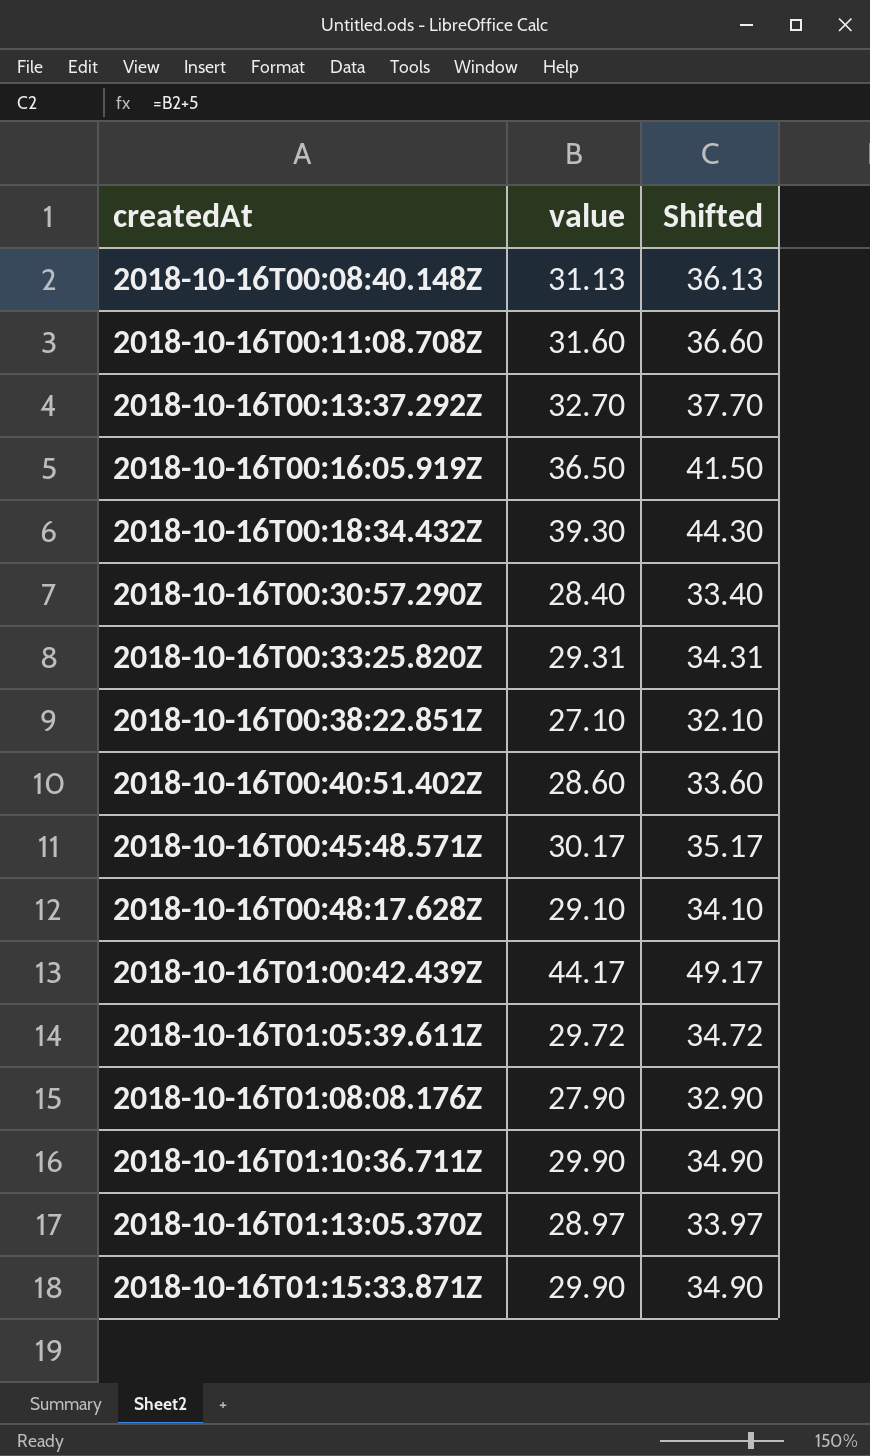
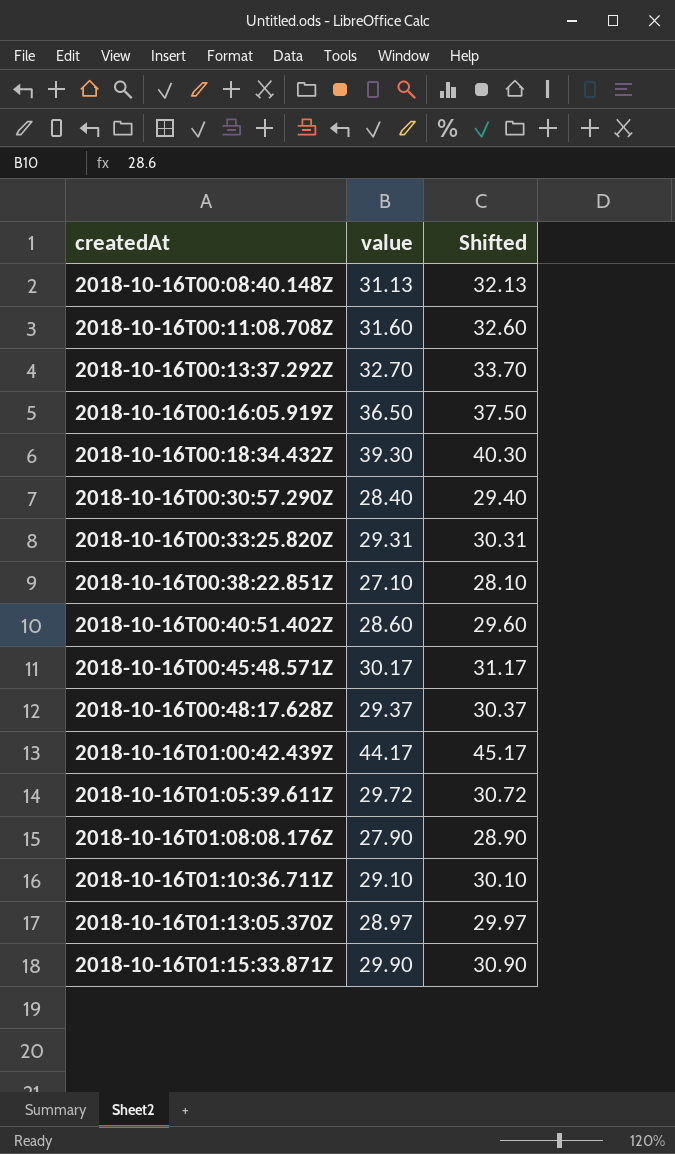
column Shifted | formula: [value] + 5 -> [value] + 1
2018-10-16T00:48:17.628Z | value: 29.10 -> 29.37
2018-10-16T01:10:36.711Z | value: 29.90 -> 29.10

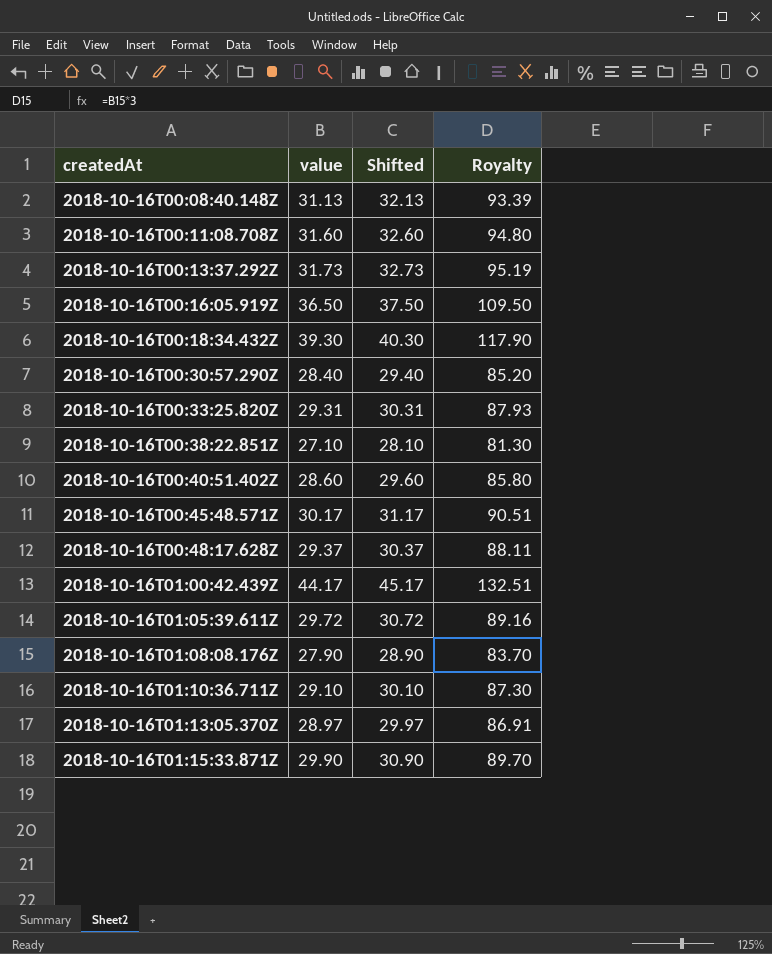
column Royalty | formula: none -> [value] * 3
2018-10-16T00:13:37.292Z | value: 32.70 -> 31.73
2018-10-16T00:13:37.292Z | Shifted: 33.70 -> 32.73

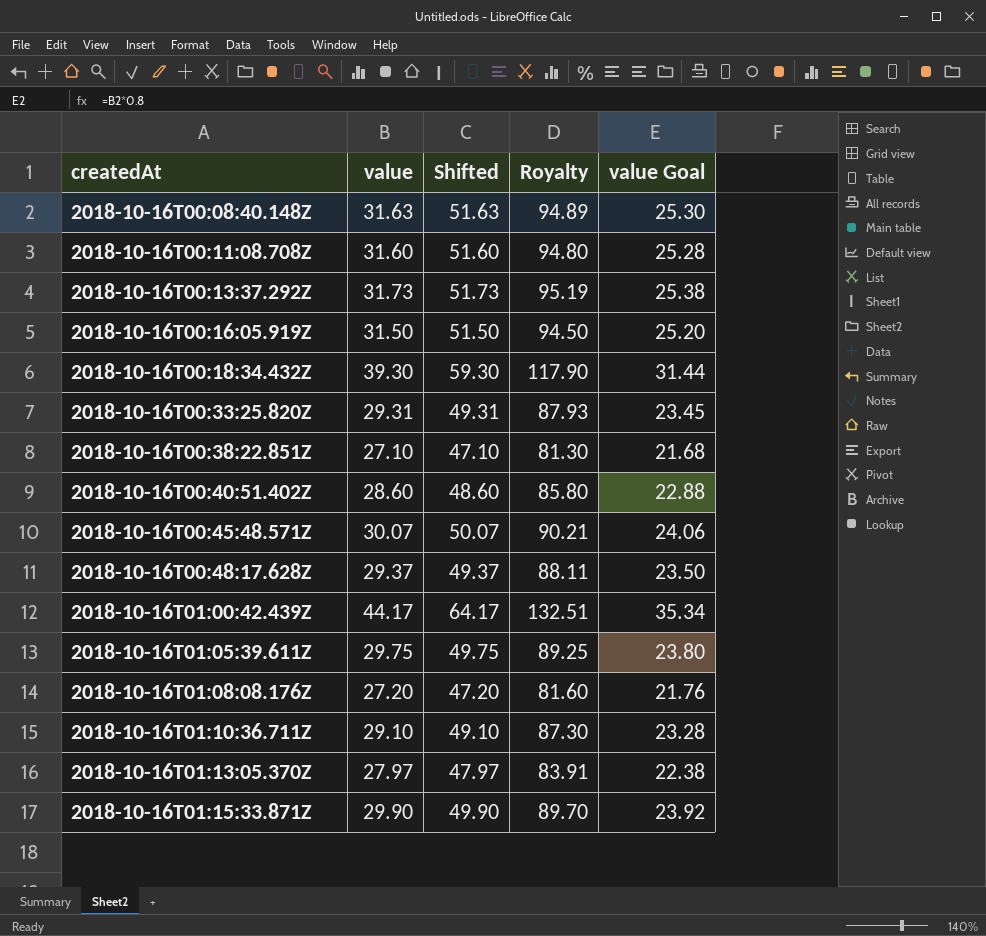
column Shifted | formula: [value] + 1 -> [value] + 20
column value Goal | formula: none -> [value] * 0.8
row 2018-10-16T00:30:57.290Z: 28.40 | 29.40 | 85.20 -> none
2018-10-16T00:08:40.148Z | value: 31.13 -> 31.63
2018-10-16T00:08:40.148Z | Royalty: 93.39 -> 94.89
2018-10-16T00:16:05.919Z | value: 36.50 -> 31.50
2018-10-16T00:16:05.919Z | Royalty: 109.50 -> 94.50
2018-10-16T00:45:48.571Z | value: 30.17 -> 30.07
2018-10-16T00:45:48.571Z | Royalty: 90.51 -> 90.21
2018-10-16T01:05:39.611Z | value: 29.72 -> 29.75
2018-10-16T01:05:39.611Z | Royalty: 89.16 -> 89.25
2018-10-16T01:08:08.176Z | value: 27.90 -> 27.20
2018-10-16T01:08:08.176Z | Royalty: 83.70 -> 81.60
2018-10-16T01:13:05.370Z | value: 28.97 -> 27.97
2018-10-16T01:13:05.370Z | Royalty: 86.91 -> 83.91

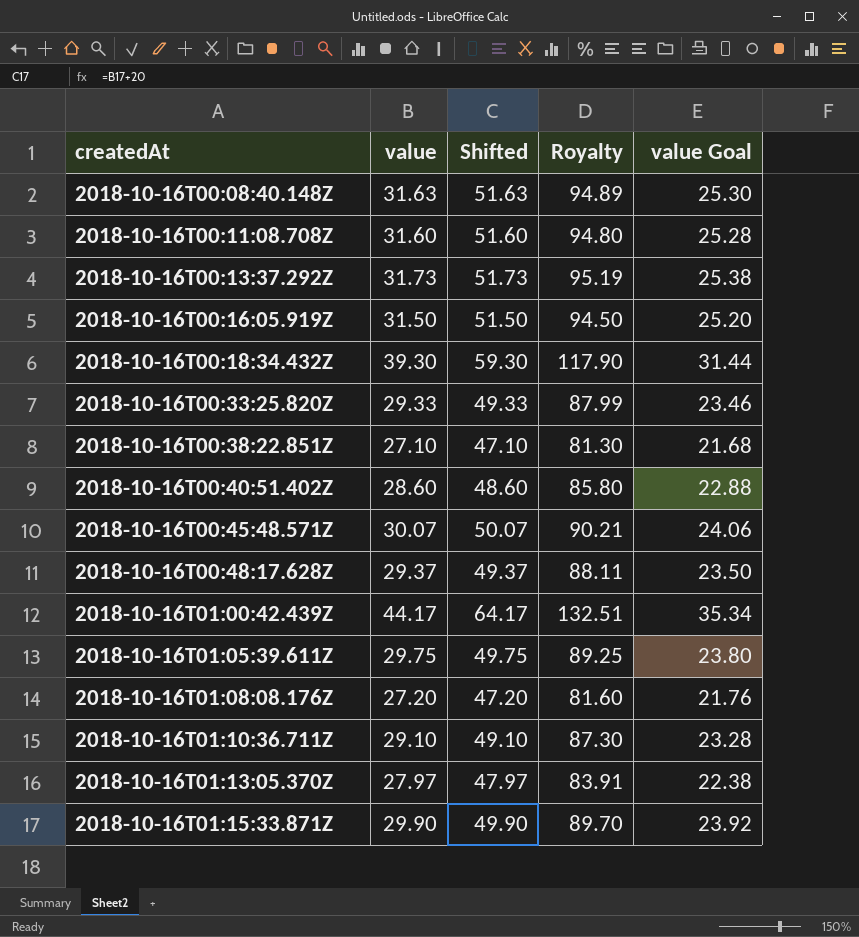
2018-10-16T00:33:25.820Z | value: 29.31 -> 29.33
2018-10-16T00:33:25.820Z | Shifted: 49.31 -> 49.33
2018-10-16T00:33:25.820Z | Royalty: 87.93 -> 87.99
2018-10-16T00:33:25.820Z | value Goal: 23.45 -> 23.46

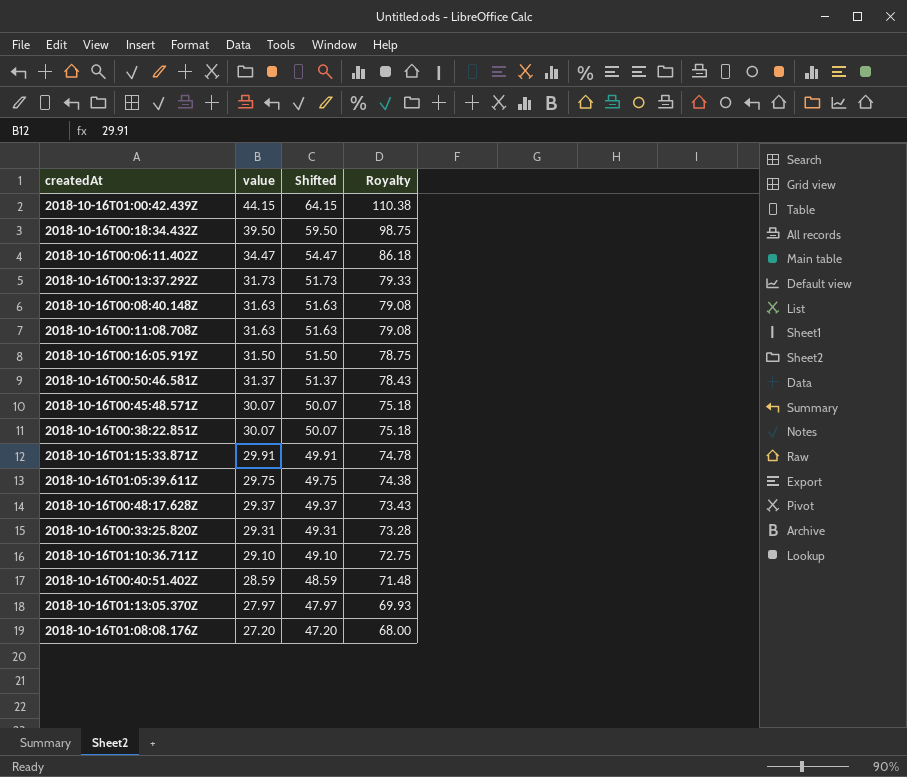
row order: createdAt ascending -> value descending
column value Goal | formula: [value] * 0.8 -> none
column Royalty | formula: [value] * 3 -> [value] * 2.5
2018-10-16T01:00:42.439Z | value: 44.17 -> 44.15
2018-10-16T01:00:42.439Z | Shifted: 64.17 -> 64.15
2018-10-16T00:18:34.432Z | value: 39.30 -> 39.50
2018-10-16T00:18:34.432Z | Shifted: 59.30 -> 59.50
row 2018-10-16T00:06:11.402Z: none -> 34.47 | 54.47 | 86.18
2018-10-16T00:11:08.708Z | value: 31.60 -> 31.63
2018-10-16T00:11:08.708Z | Shifted: 51.60 -> 51.63
row 2018-10-16T00:50:46.581Z: none -> 31.37 | 51.37 | 78.43
2018-10-16T00:38:22.851Z | value: 27.10 -> 30.07
2018-10-16T00:38:22.851Z | Shifted: 47.10 -> 50.07
2018-10-16T01:15:33.871Z | value: 29.90 -> 29.91
2018-10-16T01:15:33.871Z | Shifted: 49.90 -> 49.91
2018-10-16T00:33:25.820Z | value: 29.33 -> 29.31
2018-10-16T00:33:25.820Z | Shifted: 49.33 -> 49.31
2018-10-16T00:40:51.402Z | value: 28.60 -> 28.59
2018-10-16T00:40:51.402Z | Shifted: 48.60 -> 48.59

